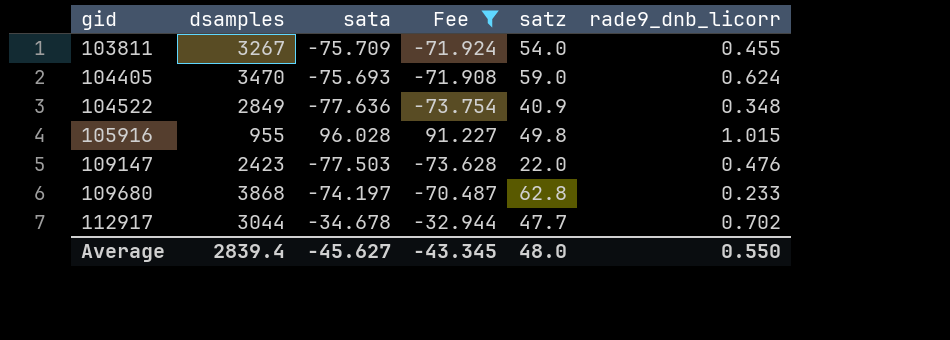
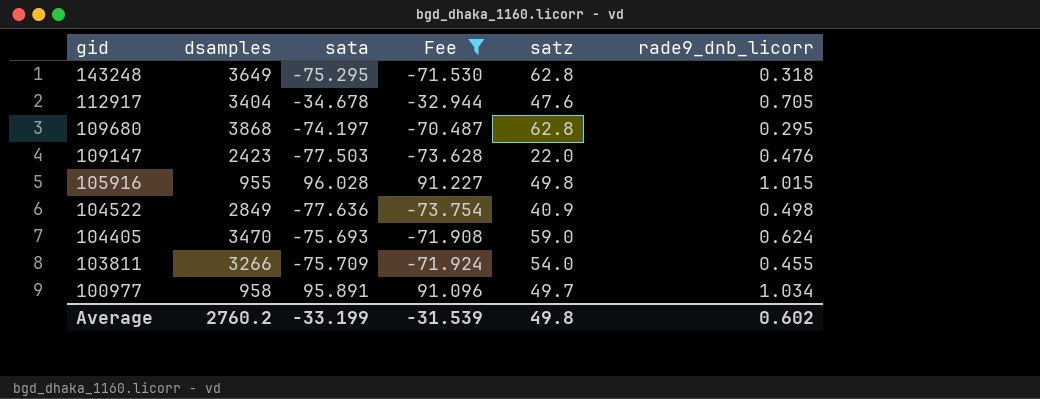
row order: gid ascending -> gid descending
row 143248: none -> 3649 | -75.295 | -71.530 | 62.8 | 0.318
112917 | dsamples: 3044 -> 3404
112917 | satz: 47.7 -> 47.6
112917 | rade9_dnb_licorr: 0.702 -> 0.705
109680 | rade9_dnb_licorr: 0.233 -> 0.295
104522 | rade9_dnb_licorr: 0.348 -> 0.498
103811 | dsamples: 3267 -> 3266
row 100977: none -> 958 | 95.891 | 91.096 | 49.7 | 1.034
Average | dsamples: 2839.4 -> 2760.2
Average | sata: -45.627 -> -33.199
Average | Fee: -43.345 -> -31.539
Average | satz: 48.0 -> 49.8
Average | rade9_dnb_licorr: 0.550 -> 0.602

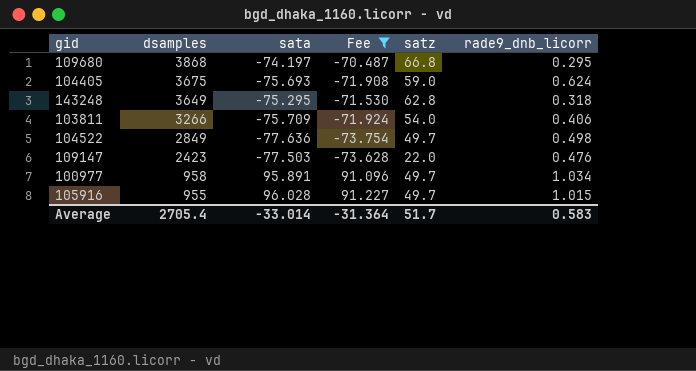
row order: gid descending -> dsamples descending
row 112917: 3404 | -34.678 | -32.944 | 47.6 | 0.705 -> none
109680 | satz: 62.8 -> 66.8
104405 | dsamples: 3470 -> 3675
103811 | rade9_dnb_licorr: 0.455 -> 0.406
104522 | satz: 40.9 -> 49.7
105916 | satz: 49.8 -> 49.7
Average | dsamples: 2760.2 -> 2705.4
Average | sata: -33.199 -> -33.014
Average | Fee: -31.539 -> -31.364
Average | satz: 49.8 -> 51.7
Average | rade9_dnb_licorr: 0.602 -> 0.583

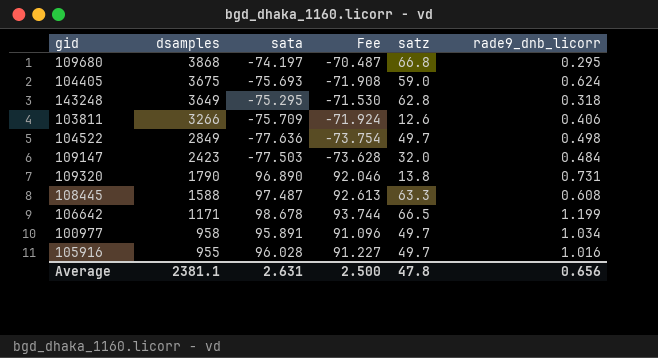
filter: Fee <= 91.227 -> none
103811 | satz: 54.0 -> 12.6
109147 | satz: 22.0 -> 32.0
109147 | rade9_dnb_licorr: 0.476 -> 0.484
105916 | rade9_dnb_licorr: 1.015 -> 1.016
Average | dsamples: 2705.4 -> 2381.1
Average | sata: -33.014 -> 2.631
Average | Fee: -31.364 -> 2.500
Average | satz: 51.7 -> 47.8
Average | rade9_dnb_licorr: 0.583 -> 0.656

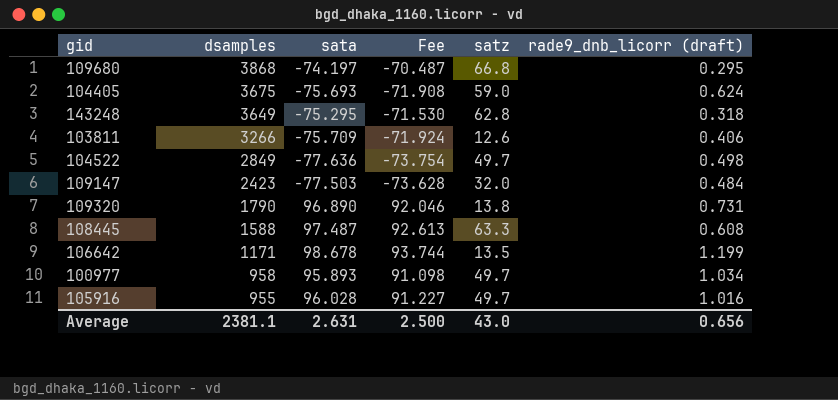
column name: rade9_dnb_licorr -> rade9_dnb_licorr (draft)
106642 | satz: 66.5 -> 13.5
100977 | sata: 95.891 -> 95.893
100977 | Fee: 91.096 -> 91.098
Average | satz: 47.8 -> 43.0

